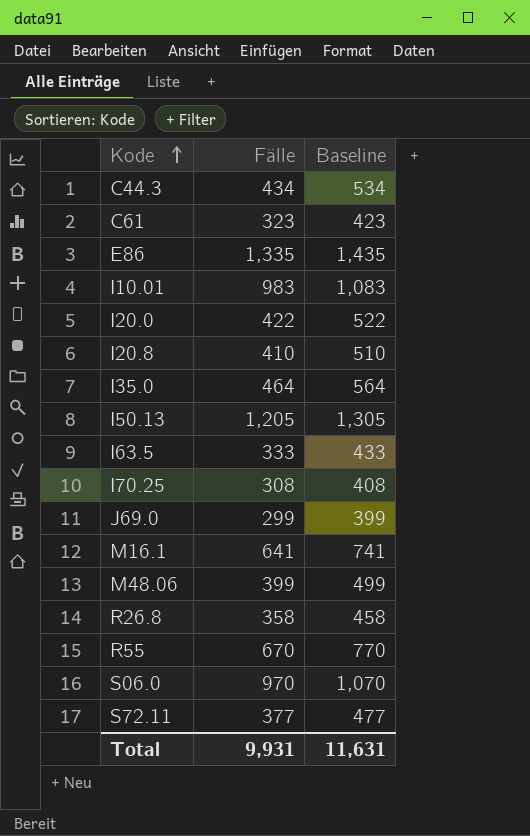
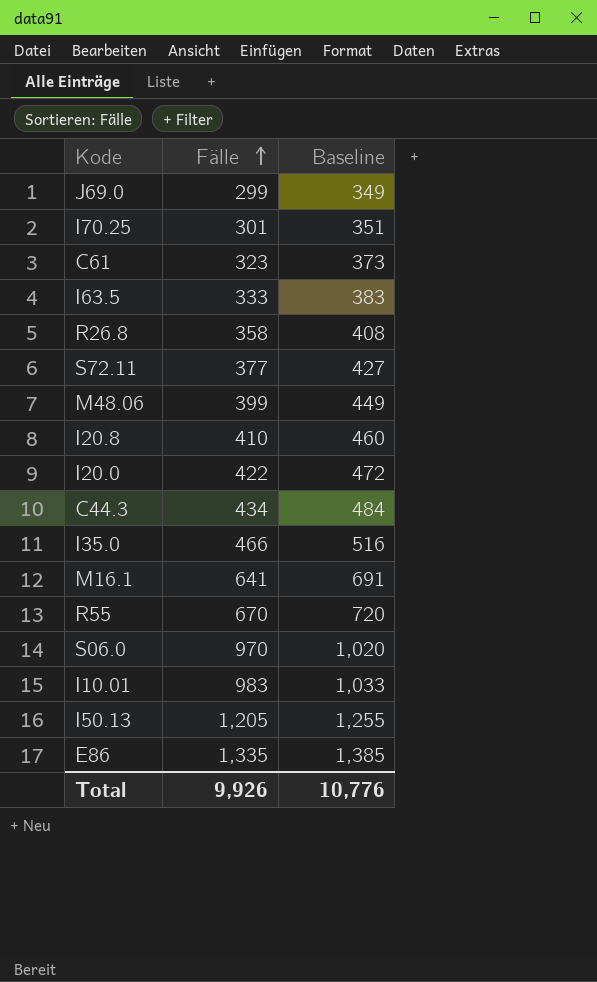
row order: Kode ascending -> Fälle ascending
column Baseline | formula: [Fälle] + 100 -> [Fälle] + 50
I70.25 | Fälle: 308 -> 301
I35.0 | Fälle: 464 -> 466
Total | Fälle: 9,931 -> 9,926
Total | Baseline: 11,631 -> 10,776

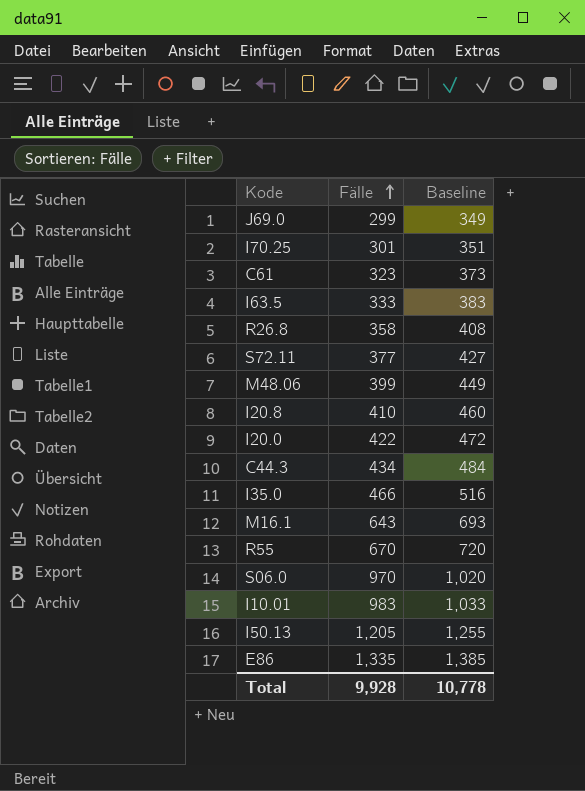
M16.1 | Fälle: 641 -> 643
M16.1 | Baseline: 691 -> 693
Total | Fälle: 9,926 -> 9,928
Total | Baseline: 10,776 -> 10,778

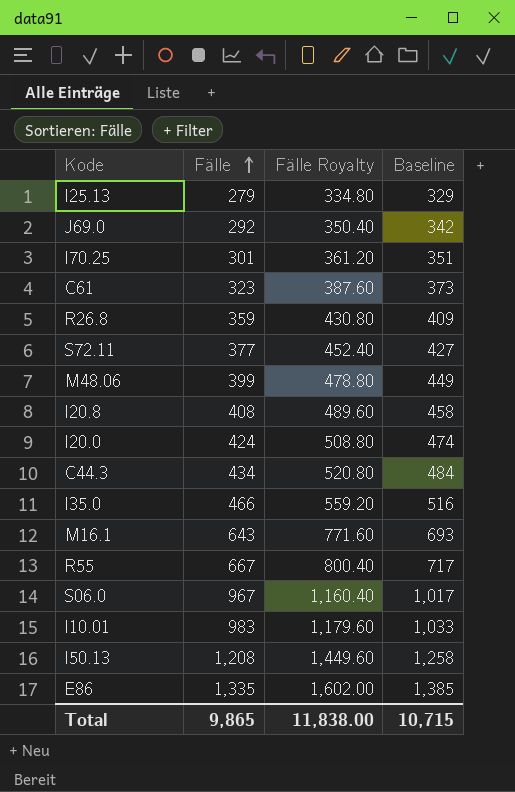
column Fälle Royalty | formula: none -> [Fälle] * 1.2
row I63.5: 333 | 383 -> none
row I25.13: none -> 279 | 334.80 | 329
J69.0 | Fälle: 299 -> 292
J69.0 | Baseline: 349 -> 342
R26.8 | Fälle: 358 -> 359
R26.8 | Baseline: 408 -> 409
I20.8 | Fälle: 410 -> 408
I20.8 | Baseline: 460 -> 458
I20.0 | Fälle: 422 -> 424
I20.0 | Baseline: 472 -> 474
R55 | Fälle: 670 -> 667
R55 | Baseline: 720 -> 717
S06.0 | Fälle: 970 -> 967
S06.0 | Baseline: 1,020 -> 1,017
I50.13 | Fälle: 1,205 -> 1,208
I50.13 | Baseline: 1,255 -> 1,258
Total | Fälle: 9,928 -> 9,865
Total | Baseline: 10,778 -> 10,715

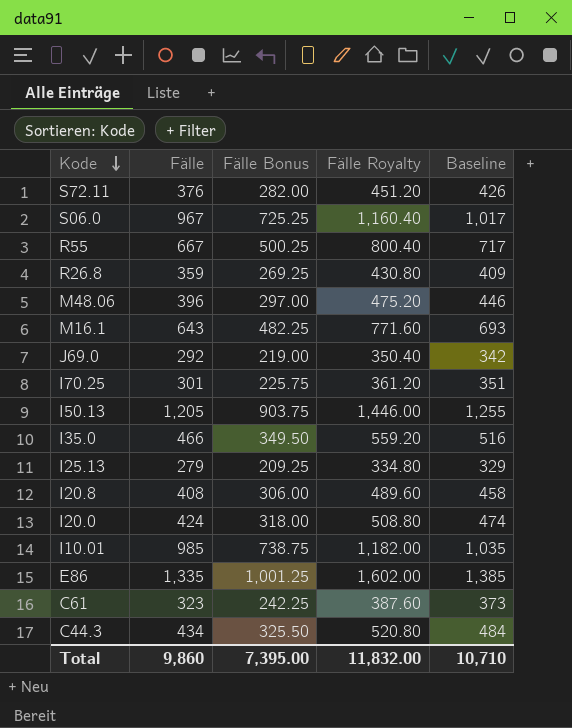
row order: Fälle ascending -> Kode descending
column Fälle Bonus | formula: none -> [Fälle] * 0.75
S72.11 | Fälle: 377 -> 376
S72.11 | Fälle Royalty: 452.40 -> 451.20
S72.11 | Baseline: 427 -> 426
M48.06 | Fälle: 399 -> 396
M48.06 | Fälle Royalty: 478.80 -> 475.20
M48.06 | Baseline: 449 -> 446
I50.13 | Fälle: 1,208 -> 1,205
I50.13 | Fälle Royalty: 1,449.60 -> 1,446.00
I50.13 | Baseline: 1,258 -> 1,255
I10.01 | Fälle: 983 -> 985
I10.01 | Fälle Royalty: 1,179.60 -> 1,182.00
I10.01 | Baseline: 1,033 -> 1,035
Total | Fälle: 9,865 -> 9,860
Total | Fälle Royalty: 11,838.00 -> 11,832.00
Total | Baseline: 10,715 -> 10,710

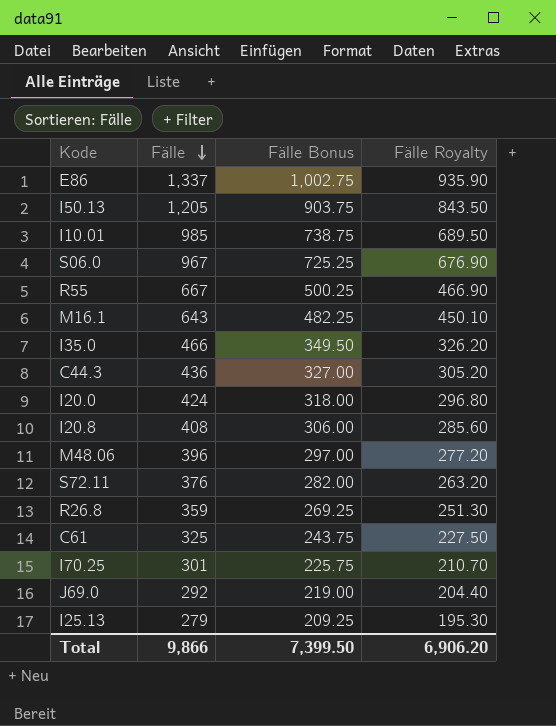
row order: Kode descending -> Fälle descending
column Baseline | formula: [Fälle] + 50 -> none
column Fälle Royalty | formula: [Fälle] * 1.2 -> [Fälle] * 0.7
E86 | Fälle: 1,335 -> 1,337
E86 | Fälle Bonus: 1,001.25 -> 1,002.75
C44.3 | Fälle: 434 -> 436
C44.3 | Fälle Bonus: 325.50 -> 327.00
C61 | Fälle: 323 -> 325
C61 | Fälle Bonus: 242.25 -> 243.75
Total | Fälle: 9,860 -> 9,866
Total | Fälle Bonus: 7,395.00 -> 7,399.50
Total | Fälle Royalty: 11,832.00 -> 6,906.20

